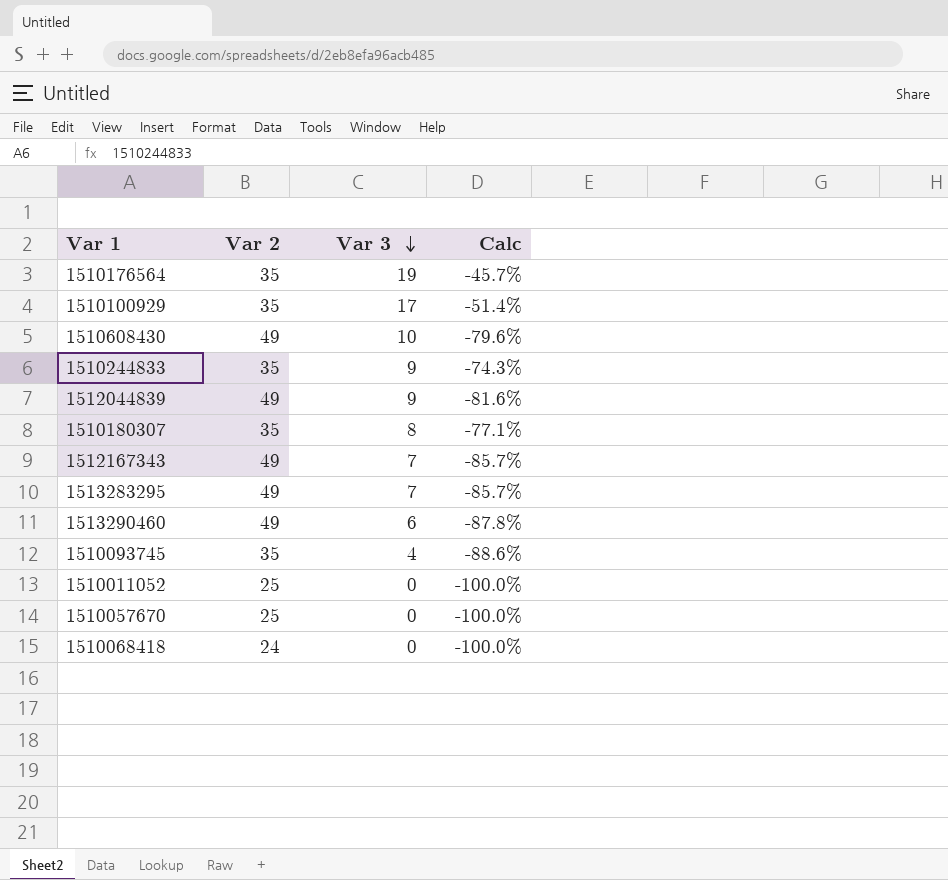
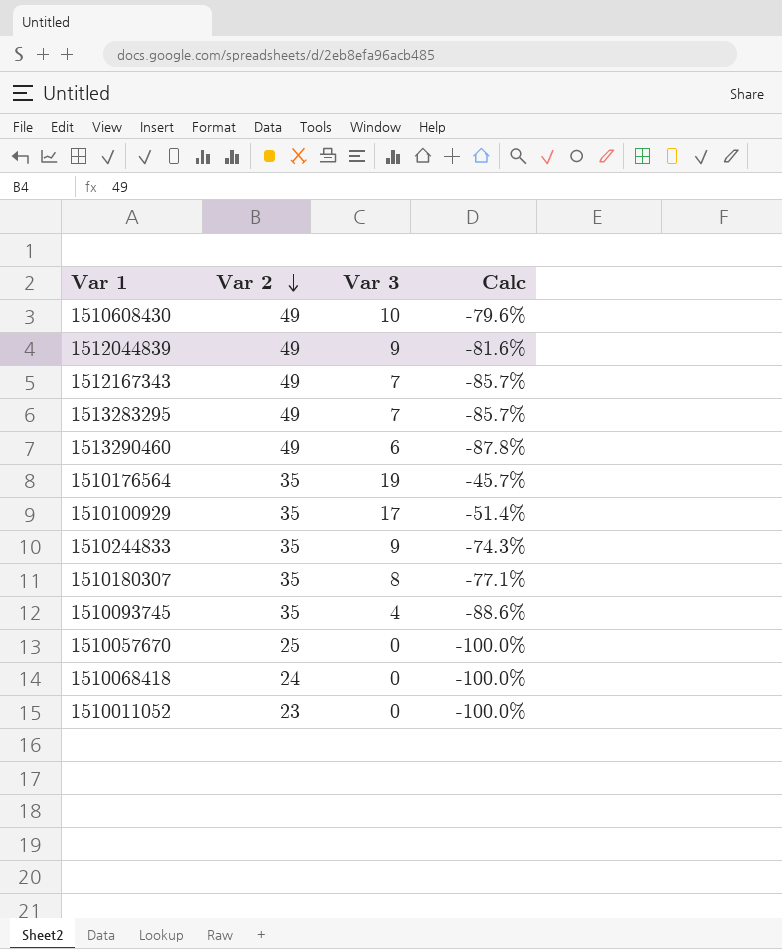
row order: Var 3 descending -> Var 2 descending
1510011052 | Var 2: 25 -> 23

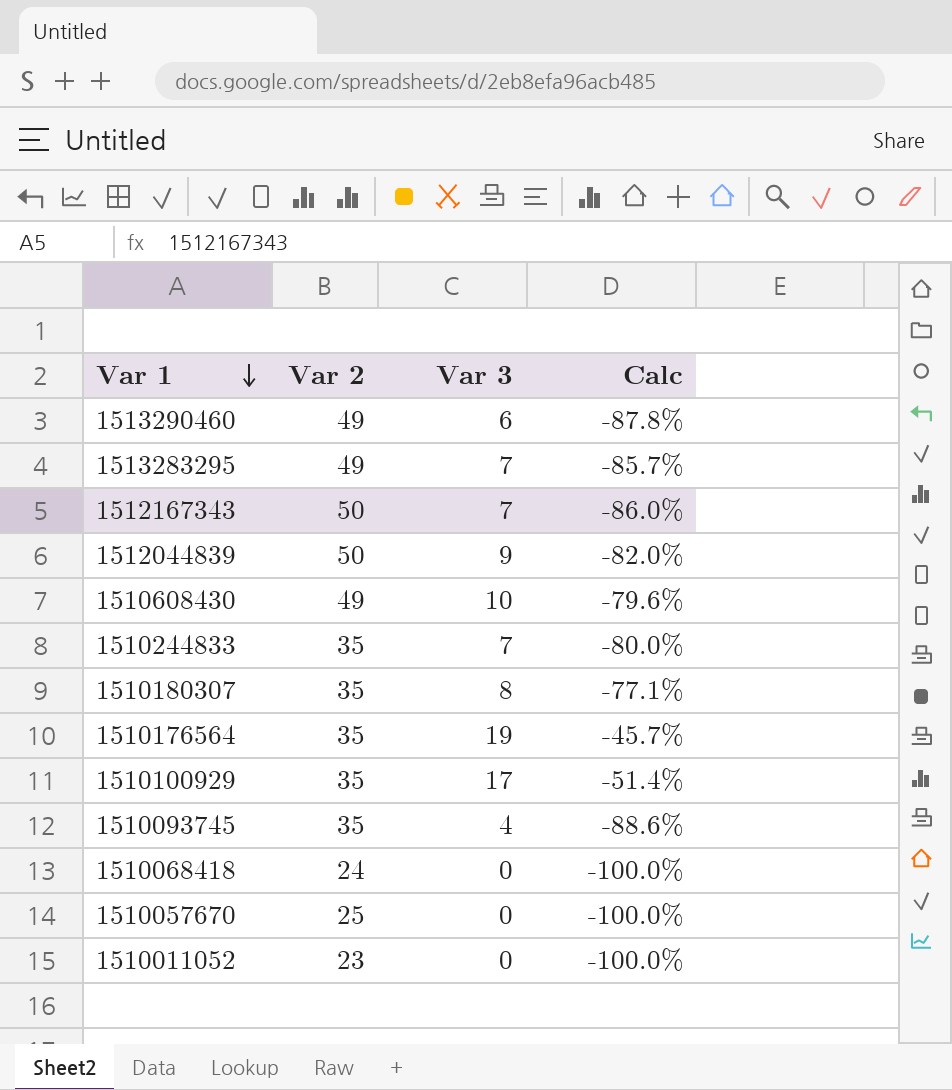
row order: Var 2 descending -> Var 1 descending
1512167343 | Var 2: 49 -> 50
1512167343 | Calc: -85.7% -> -86.0%
1512044839 | Var 2: 49 -> 50
1512044839 | Calc: -81.6% -> -82.0%
1510244833 | Var 3: 9 -> 7
1510244833 | Calc: -74.3% -> -80.0%

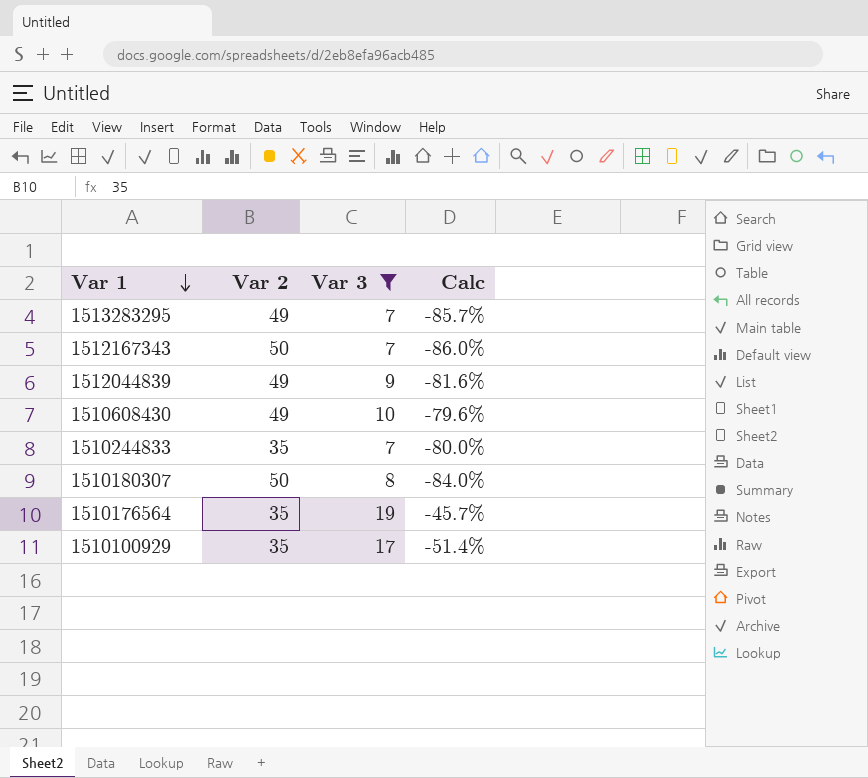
filter: none -> Var 3 >= 7
1512044839 | Var 2: 50 -> 49
1512044839 | Calc: -82.0% -> -81.6%
1510180307 | Var 2: 35 -> 50
1510180307 | Calc: -77.1% -> -84.0%

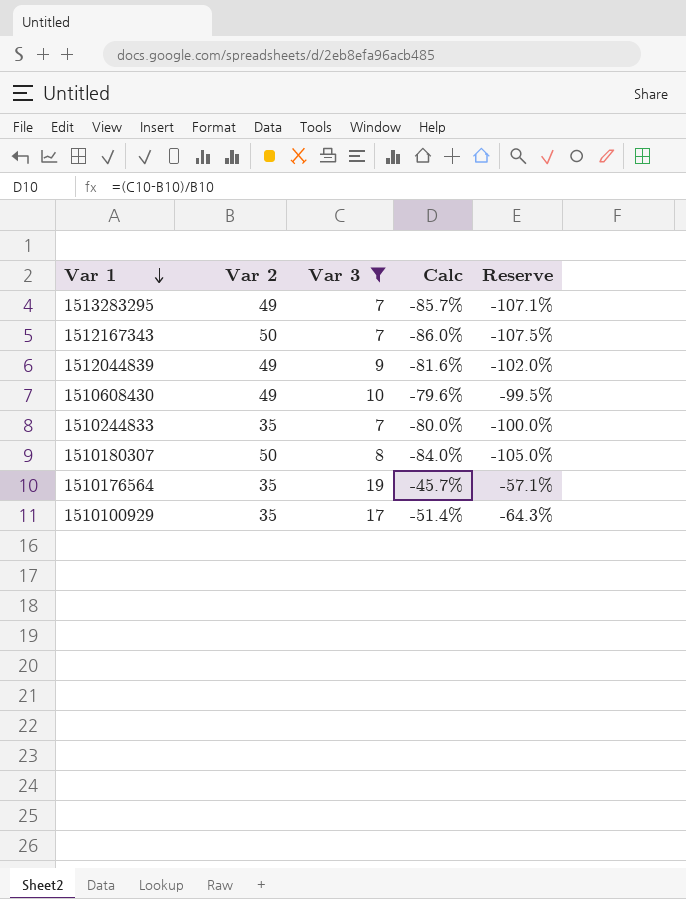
column Reserve | formula: none -> [Calc] * 1.25

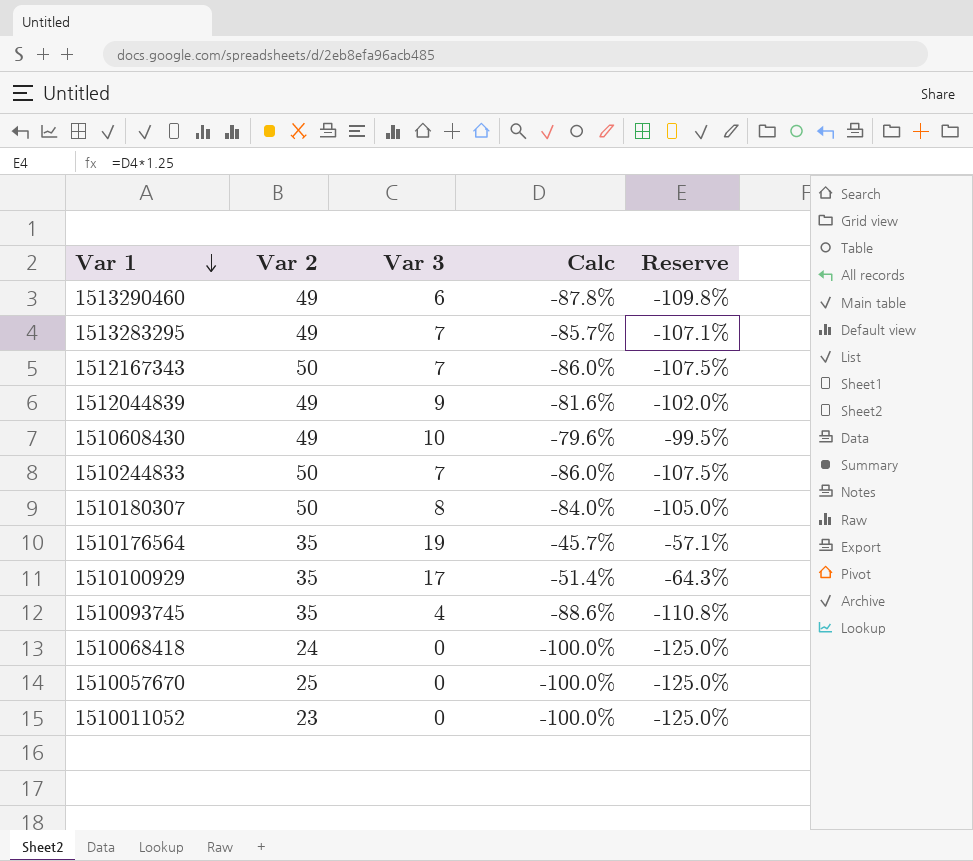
filter: Var 3 >= 7 -> none
1510244833 | Var 2: 35 -> 50
1510244833 | Calc: -80.0% -> -86.0%
1510244833 | Reserve: -100.0% -> -107.5%

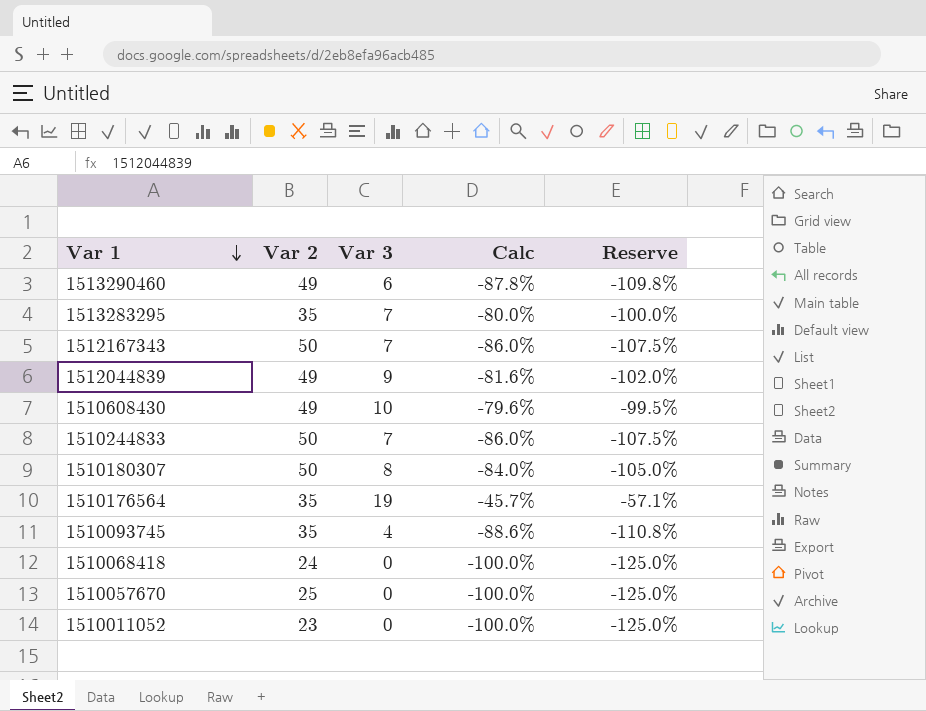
row 1510100929: 35 | 17 | -51.4% | -64.3% -> none
1513283295 | Var 2: 49 -> 35
1513283295 | Calc: -85.7% -> -80.0%
1513283295 | Reserve: -107.1% -> -100.0%

